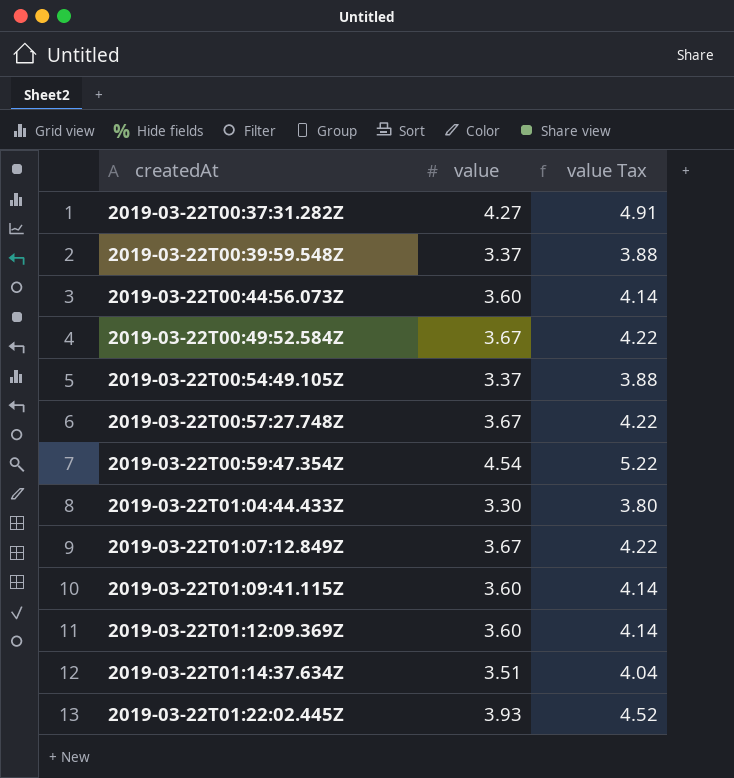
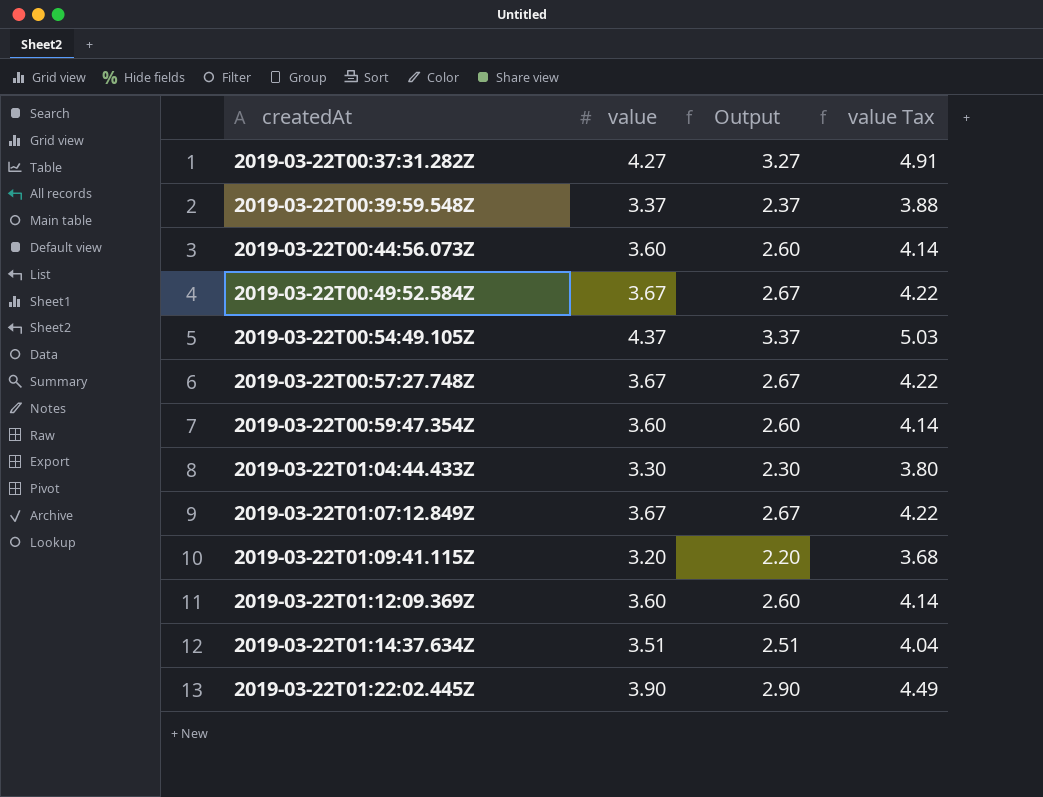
column Output | formula: none -> [value] - 1
2019-03-22T00:54:49.105Z | value: 3.37 -> 4.37
2019-03-22T00:54:49.105Z | value Tax: 3.88 -> 5.03
2019-03-22T00:59:47.354Z | value: 4.54 -> 3.60
2019-03-22T00:59:47.354Z | value Tax: 5.22 -> 4.14
2019-03-22T01:09:41.115Z | value: 3.60 -> 3.20
2019-03-22T01:09:41.115Z | value Tax: 4.14 -> 3.68
2019-03-22T01:22:02.445Z | value: 3.93 -> 3.90
2019-03-22T01:22:02.445Z | value Tax: 4.52 -> 4.49

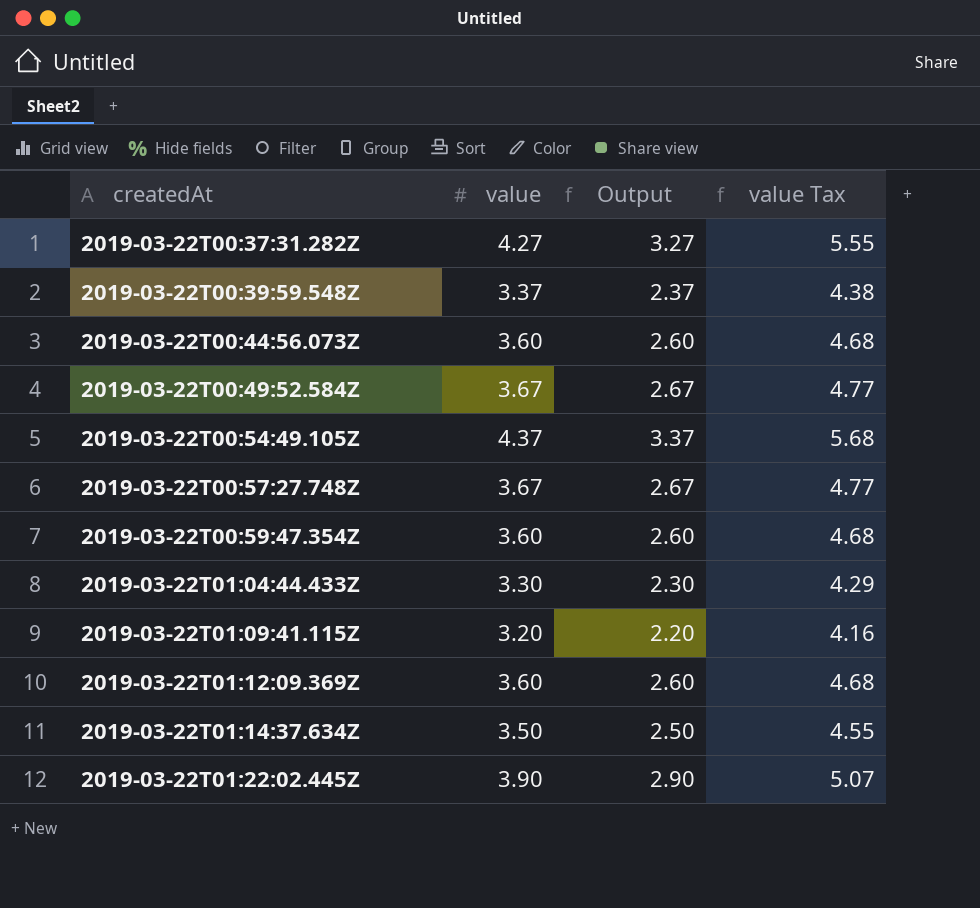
column value Tax | formula: [value] * 1.15 -> [value] * 1.3
row 2019-03-22T01:07:12.849Z: 3.67 | 2.67 | 4.22 -> none
2019-03-22T01:14:37.634Z | value: 3.51 -> 3.50
2019-03-22T01:14:37.634Z | Output: 2.51 -> 2.50

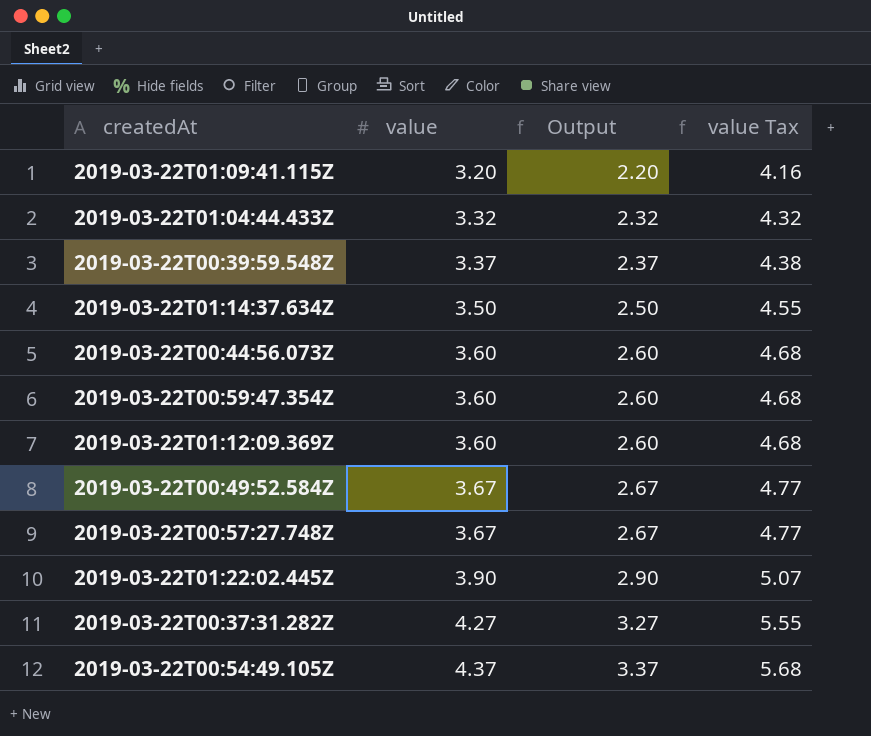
row order: createdAt ascending -> value ascending
2019-03-22T01:04:44.433Z | value: 3.30 -> 3.32
2019-03-22T01:04:44.433Z | Output: 2.30 -> 2.32
2019-03-22T01:04:44.433Z | value Tax: 4.29 -> 4.32

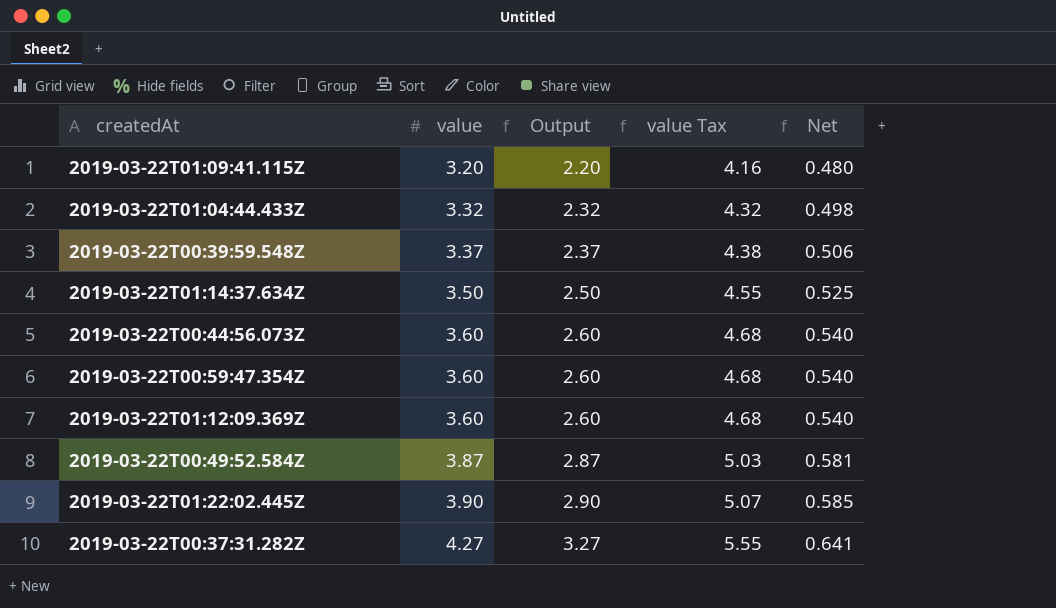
column Net | formula: none -> [value] * 0.15
row 2019-03-22T00:57:27.748Z: 3.67 | 2.67 | 4.77 -> none
row 2019-03-22T00:54:49.105Z: 4.37 | 3.37 | 5.68 -> none
2019-03-22T00:49:52.584Z | value: 3.67 -> 3.87
2019-03-22T00:49:52.584Z | Output: 2.67 -> 2.87
2019-03-22T00:49:52.584Z | value Tax: 4.77 -> 5.03

